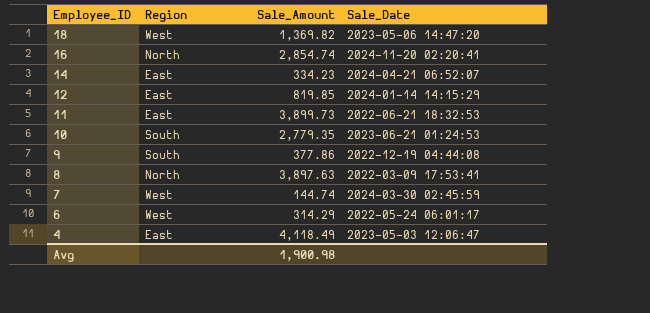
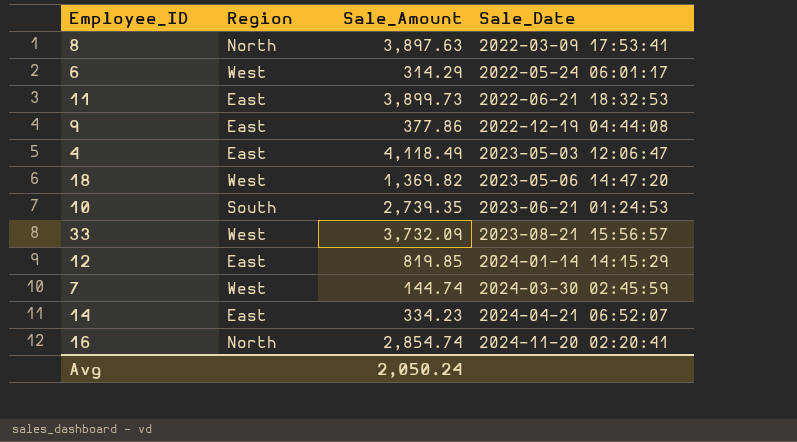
row order: Employee_ID descending -> Sale_Date ascending
9 | Region: South -> East
10 | Sale_Amount: 2,779.35 -> 2,739.35
row 33: none -> West | 3,732.09 | 2023-08-21 15:56:57
Avg | Sale_Amount: 1,900.98 -> 2,050.24

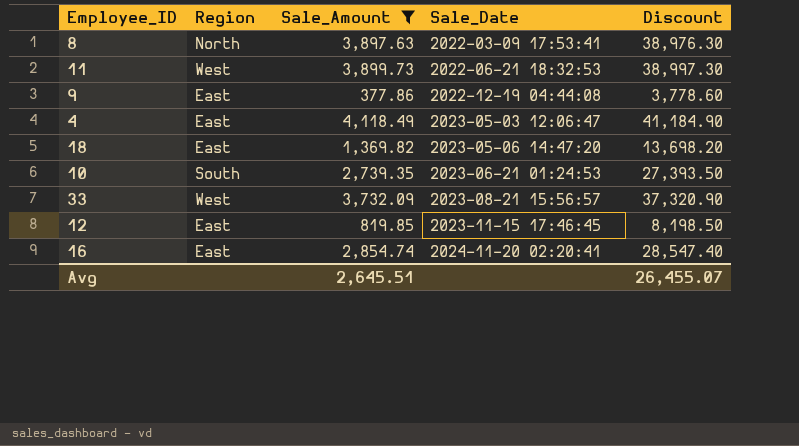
filter: none -> Sale_Amount >= 377.86
column Discount | formula: none -> [Sale_Amount] * 10
11 | Region: East -> West
18 | Region: West -> East
12 | Sale_Date: 2024-01-14 14:15:29 -> 2023-11-15 17:46:45
16 | Region: North -> East
Avg | Sale_Amount: 2,050.24 -> 2,645.51

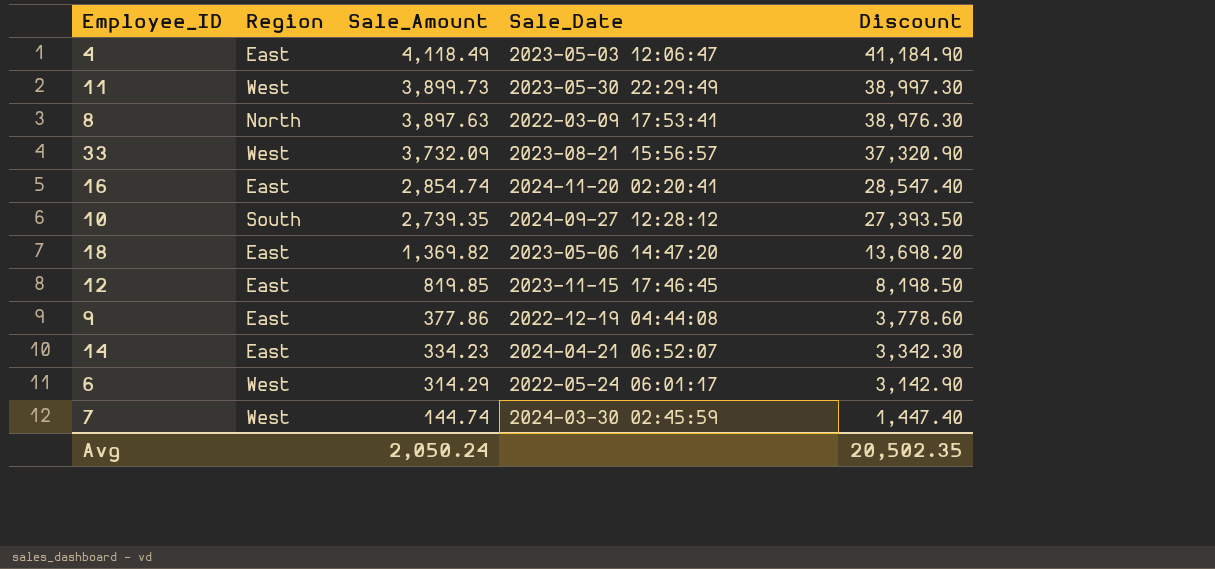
filter: Sale_Amount >= 377.86 -> none
row order: Sale_Date ascending -> Sale_Amount descending
11 | Sale_Date: 2022-06-21 18:32:53 -> 2023-05-30 22:29:49
10 | Sale_Date: 2023-06-21 01:24:53 -> 2024-09-27 12:28:12
Avg | Sale_Amount: 2,645.51 -> 2,050.24
Avg | Discount: 26,455.07 -> 20,502.35

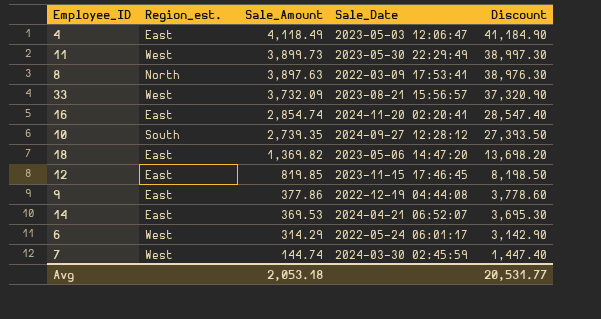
column name: Region -> Region_est.
14 | Sale_Amount: 334.23 -> 369.53
14 | Discount: 3,342.30 -> 3,695.30
Avg | Sale_Amount: 2,050.24 -> 2,053.18
Avg | Discount: 20,502.35 -> 20,531.77

